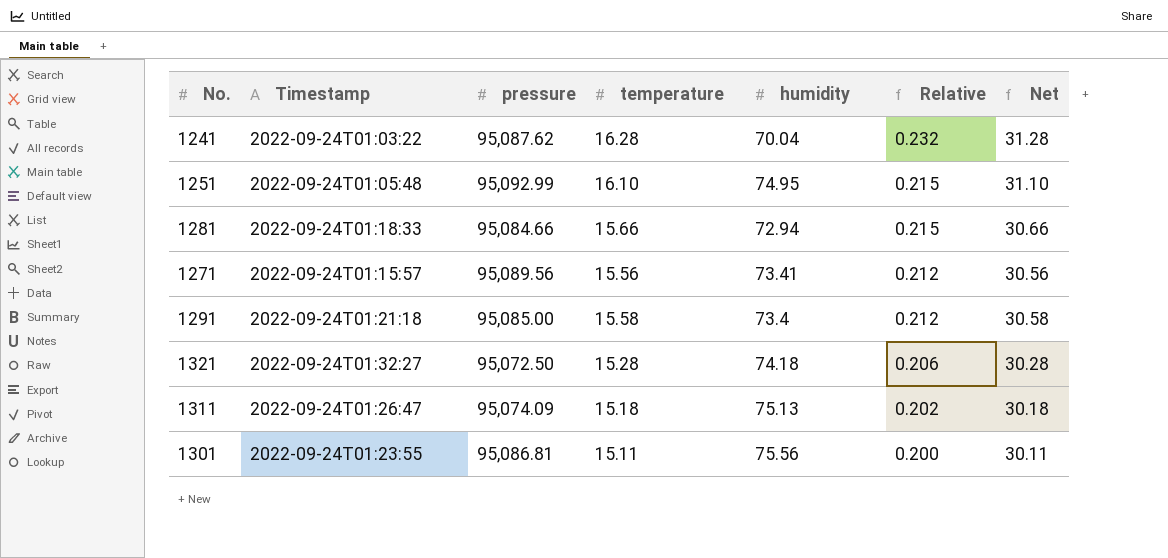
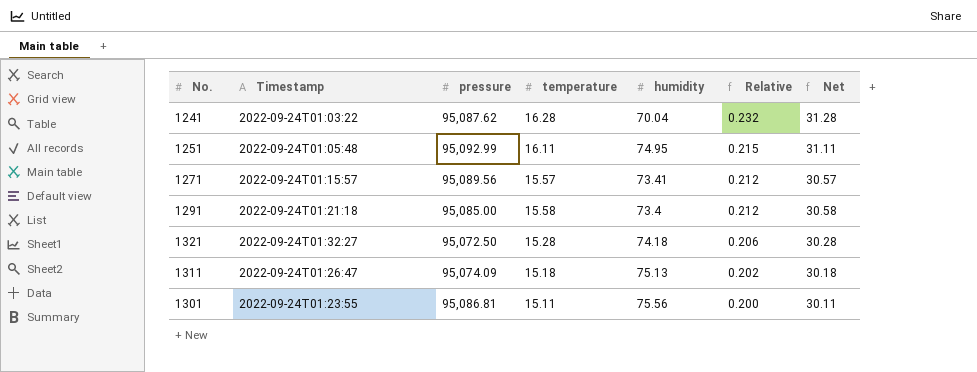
row 1281: 2022-09-24T01:18:33 | 95,084.66 | 15.66 | 72.94 | 0.215 | 30.66 -> none
1251 | temperature: 16.10 -> 16.11
1251 | Net: 31.10 -> 31.11
1271 | temperature: 15.56 -> 15.57
1271 | Net: 30.56 -> 30.57

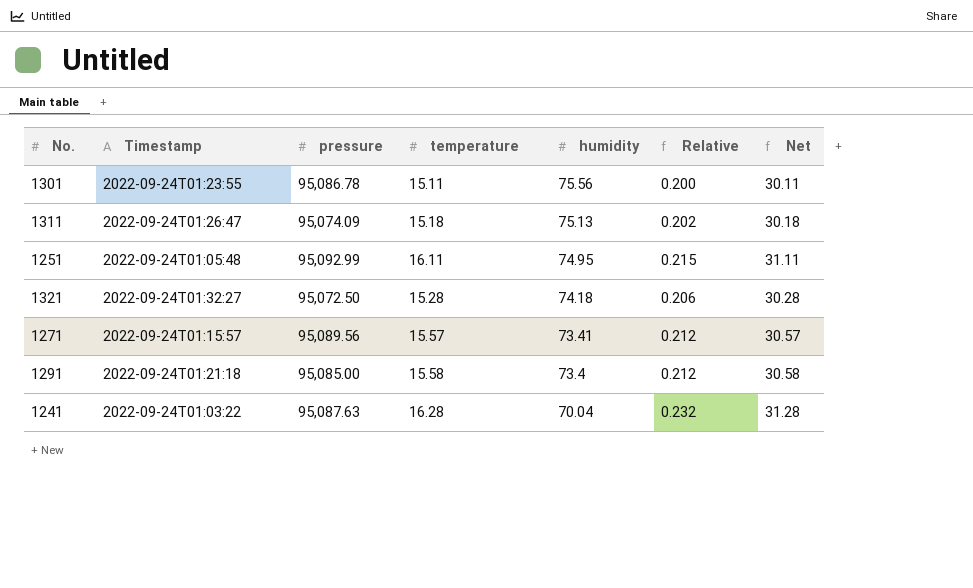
row order: Relative descending -> humidity descending
1301 | pressure: 95,086.81 -> 95,086.78
1241 | pressure: 95,087.62 -> 95,087.63

